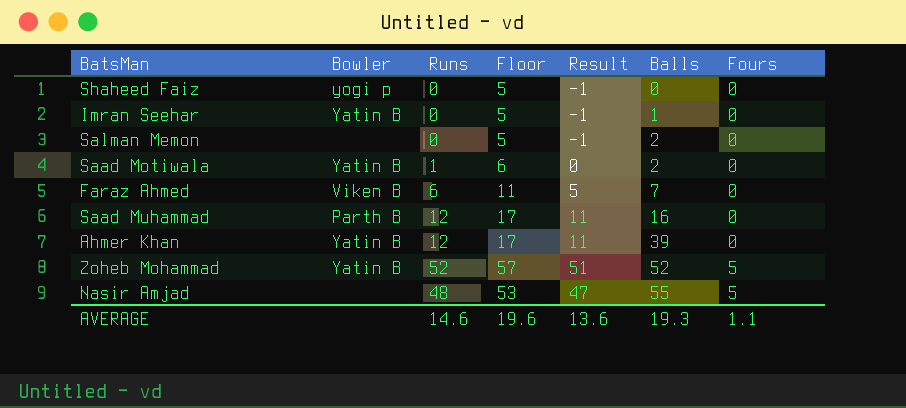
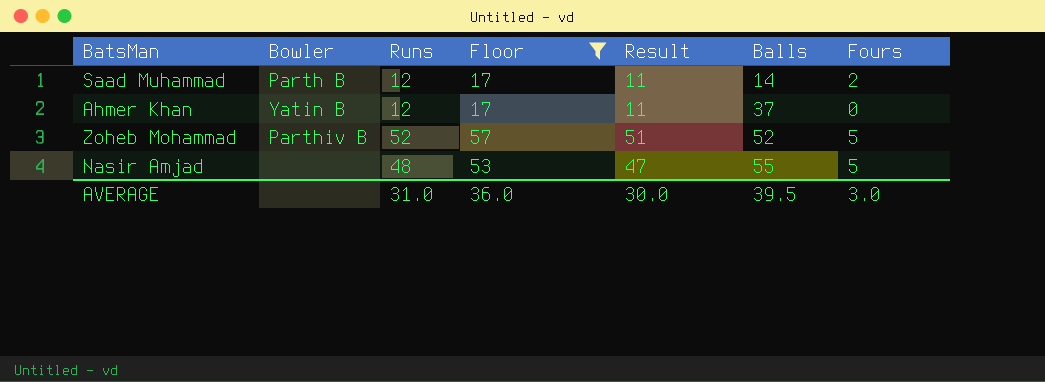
filter: none -> Floor >= 17
Saad Muhammad | Balls: 16 -> 14
Saad Muhammad | Fours: 0 -> 2
Ahmer Khan | Balls: 39 -> 37
Zoheb Mohammad | Bowler: Yatin B -> Parthiv B
AVERAGE | Runs: 14.6 -> 31.0
AVERAGE | Floor: 19.6 -> 36.0
AVERAGE | Result: 13.6 -> 30.0
AVERAGE | Balls: 19.3 -> 39.5
AVERAGE | Fours: 1.1 -> 3.0

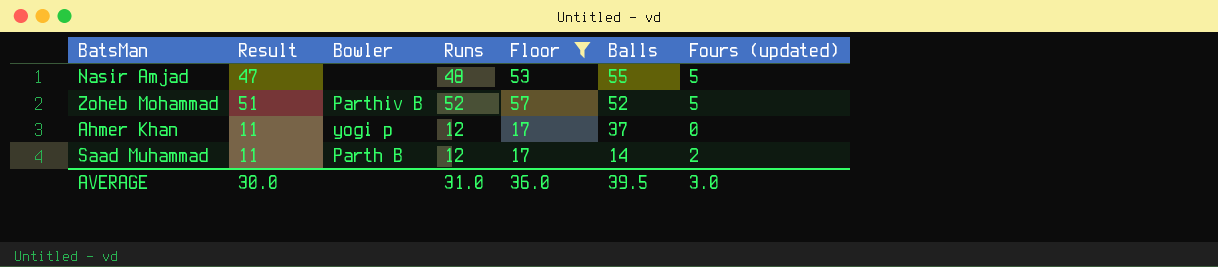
row order: Balls ascending -> Balls descending
column Result | position: 5 -> 2
column name: Fours -> Fours (updated)
Ahmer Khan | Bowler: Yatin B -> yogi p

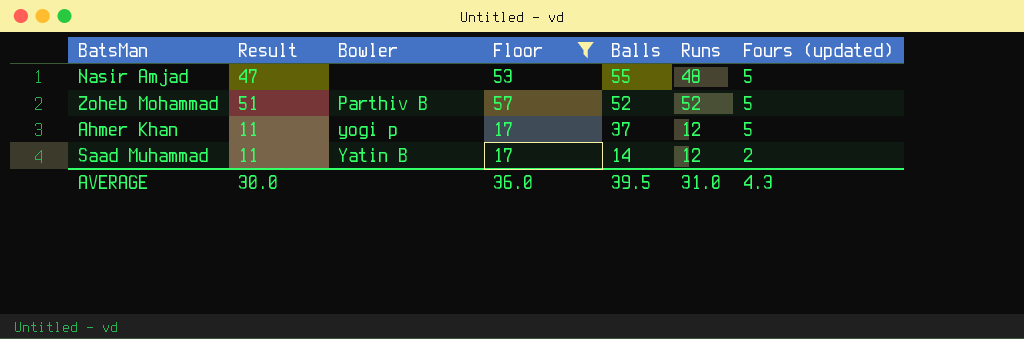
column Runs | position: 4 -> 6
Ahmer Khan | Fours (updated): 0 -> 5
Saad Muhammad | Bowler: Parth B -> Yatin B
AVERAGE | Fours (updated): 3.0 -> 4.3

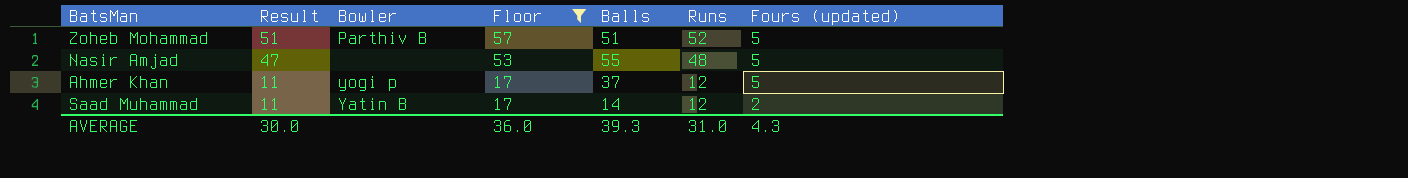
row order: Balls descending -> Result descending
Zoheb Mohammad | Balls: 52 -> 51
AVERAGE | Balls: 39.5 -> 39.3

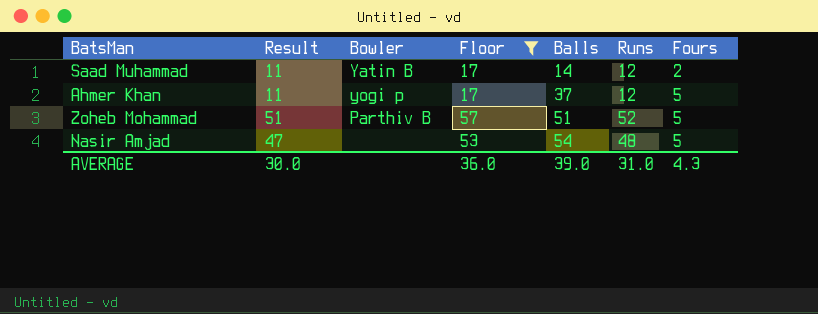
row order: Result descending -> Balls ascending
column name: Fours (updated) -> Fours
Nasir Amjad | Balls: 55 -> 54
AVERAGE | Balls: 39.3 -> 39.0

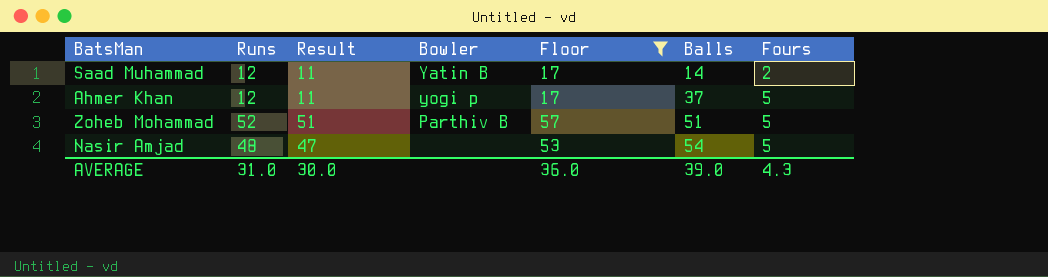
column Runs | position: 6 -> 2

